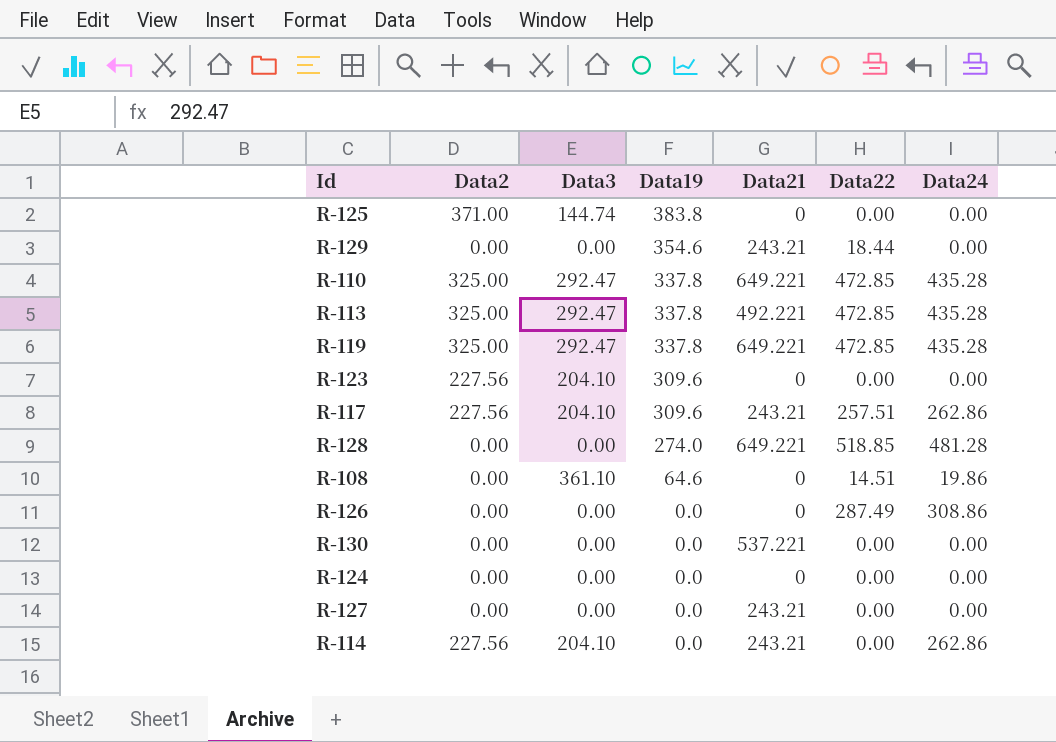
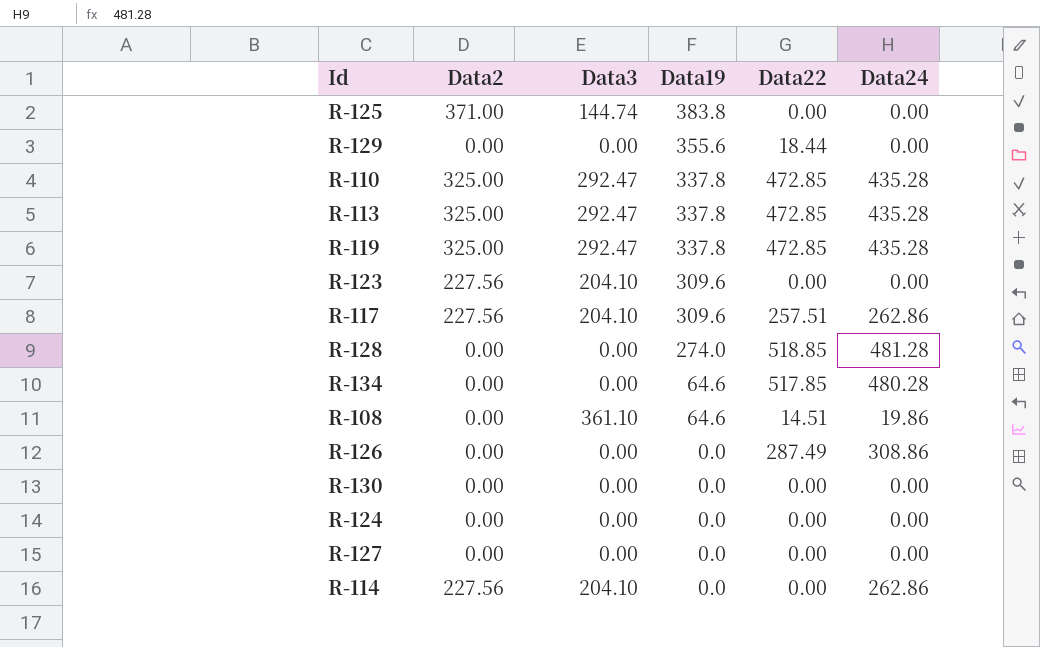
column Data21 | position: 5 -> none
R-129 | Data19: 354.6 -> 355.6
row R-134: none -> 0.00 | 0.00 | 64.6 | 517.85 | 480.28

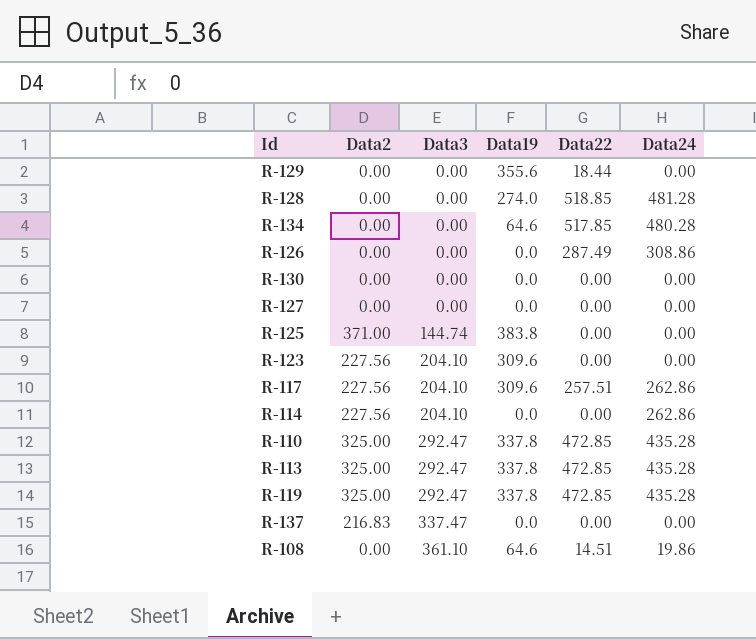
row order: Data19 descending -> Data3 ascending
row R-124: 0.00 | 0.00 | 0.0 | 0.00 | 0.00 -> none
row R-137: none -> 216.83 | 337.47 | 0.0 | 0.00 | 0.00

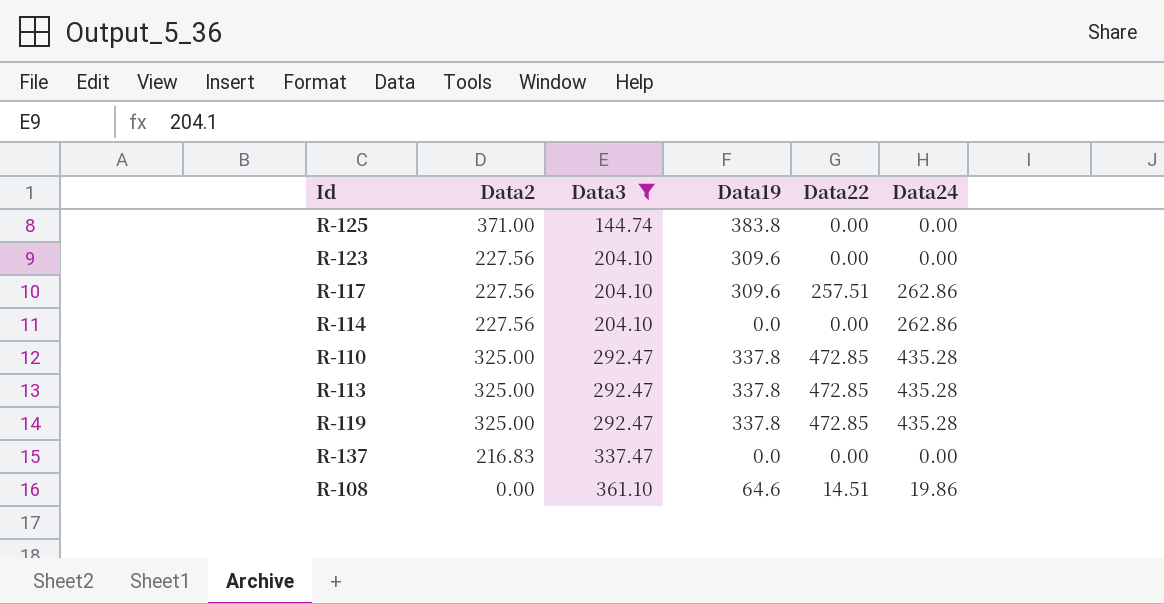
filter: none -> Data3 != 0.00

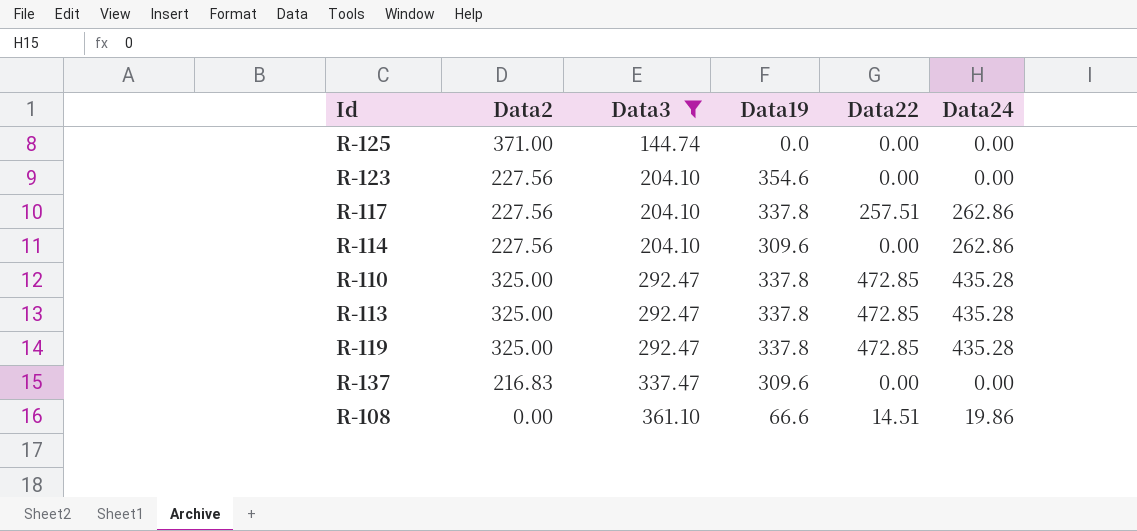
R-125 | Data19: 383.8 -> 0.0
R-123 | Data19: 309.6 -> 354.6
R-117 | Data19: 309.6 -> 337.8
R-114 | Data19: 0.0 -> 309.6
R-137 | Data19: 0.0 -> 309.6
R-108 | Data19: 64.6 -> 66.6

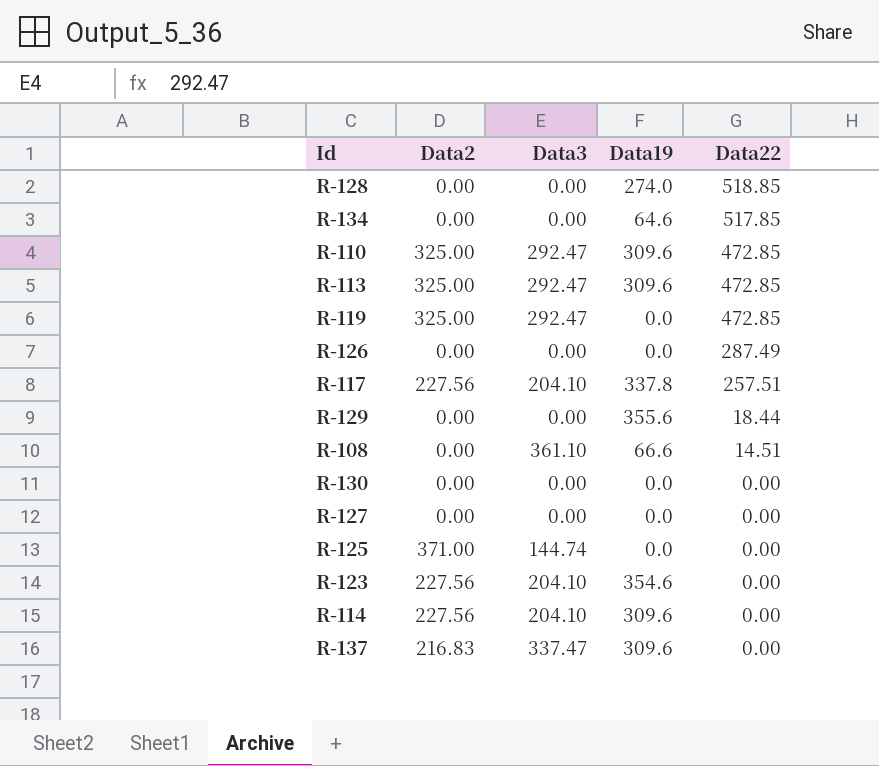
filter: Data3 != 0.00 -> none
row order: Data3 ascending -> Data22 descending
column Data24 | position: 6 -> none
R-110 | Data19: 337.8 -> 309.6
R-113 | Data19: 337.8 -> 309.6
R-119 | Data19: 337.8 -> 0.0

